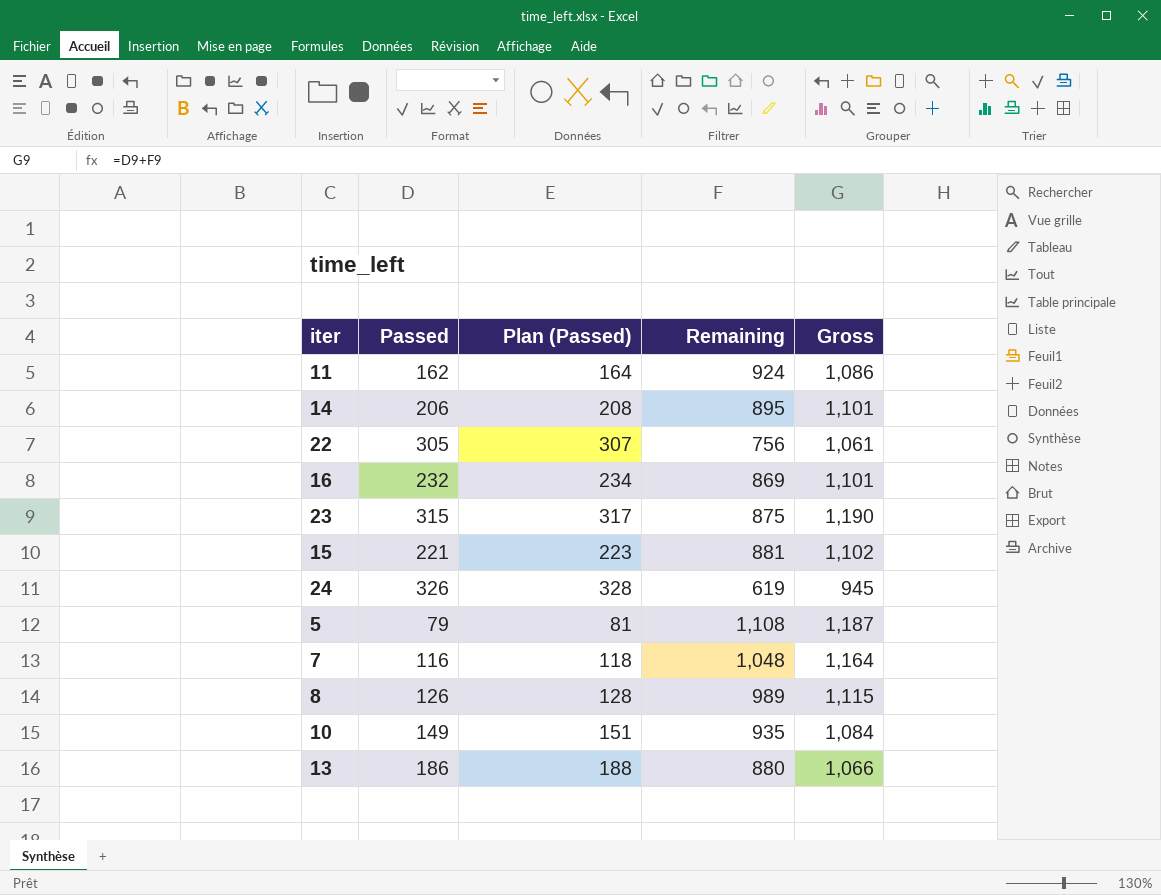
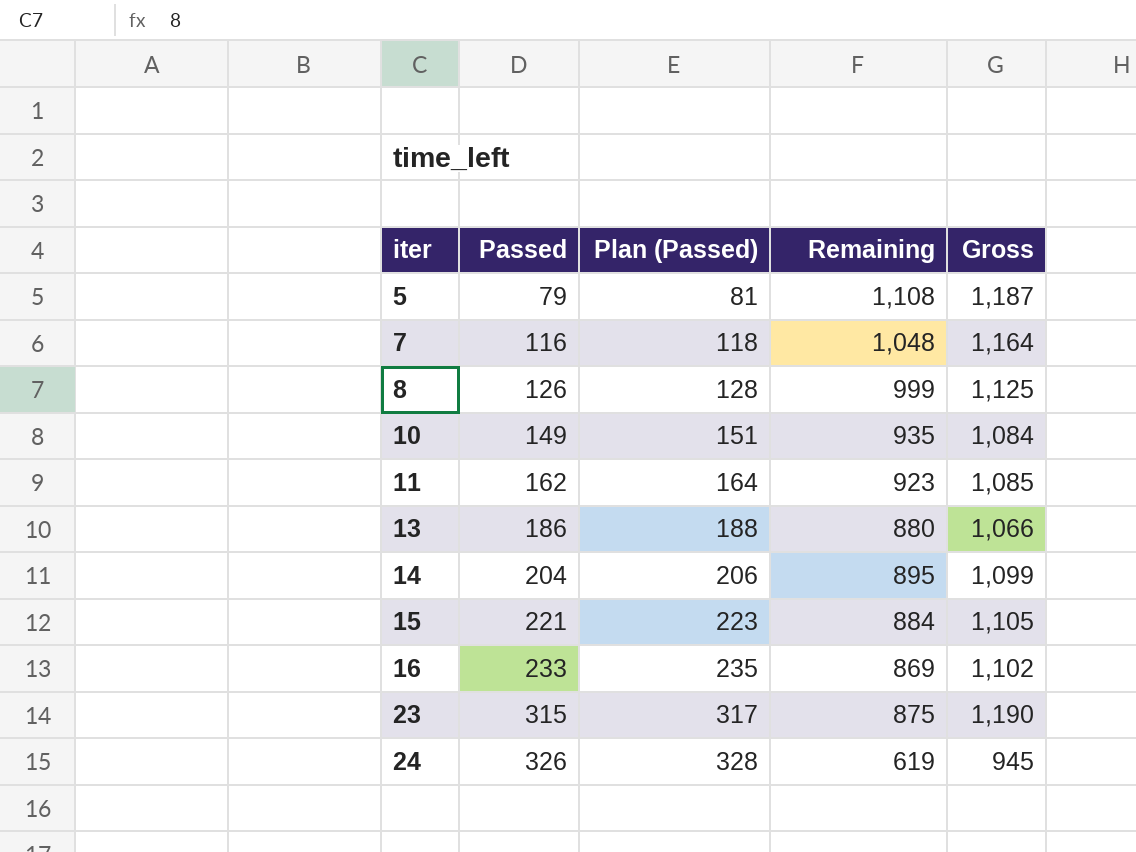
row order: none -> iter ascending
row 22: 305 | 307 | 756 | 1,061 -> none
8 | Remaining: 989 -> 999
8 | Gross: 1,115 -> 1,125
11 | Remaining: 924 -> 923
11 | Gross: 1,086 -> 1,085
14 | Passed: 206 -> 204
14 | Plan (Passed): 208 -> 206
14 | Gross: 1,101 -> 1,099
15 | Remaining: 881 -> 884
15 | Gross: 1,102 -> 1,105
16 | Passed: 232 -> 233
16 | Plan (Passed): 234 -> 235
16 | Gross: 1,101 -> 1,102

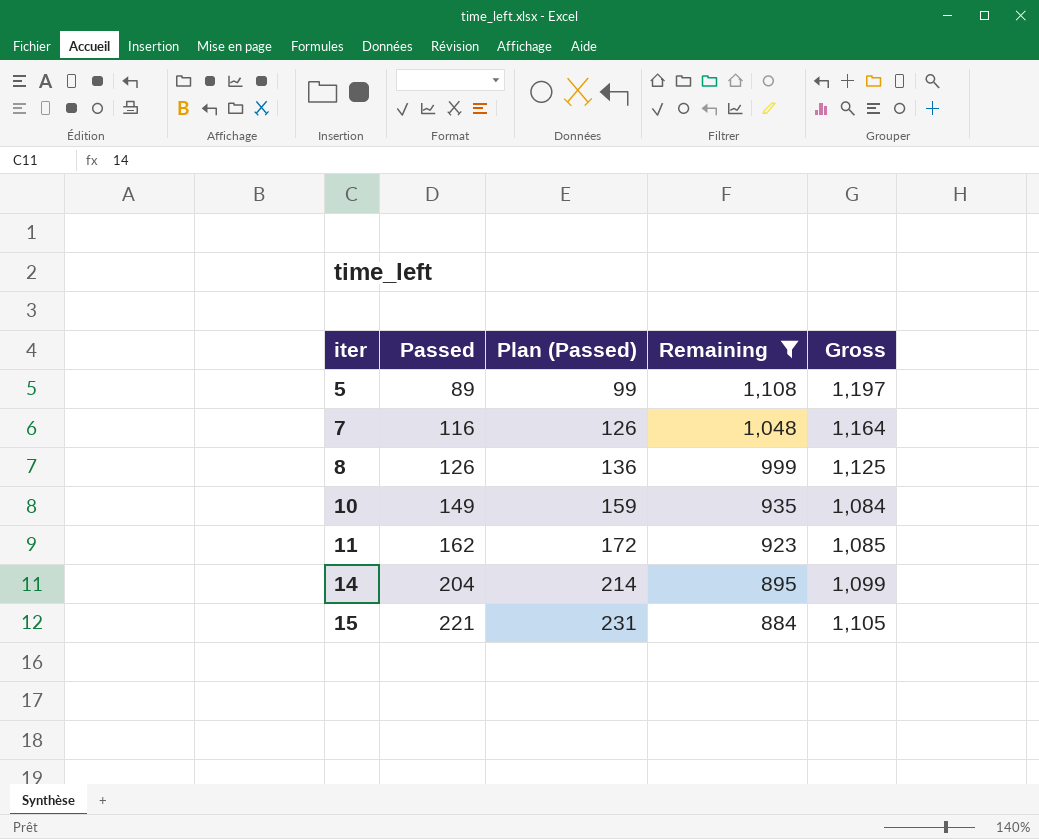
filter: none -> Remaining >= 884
column Plan (Passed) | formula: [Passed] + 2 -> [Passed] + 10
5 | Passed: 79 -> 89
5 | Gross: 1,187 -> 1,197

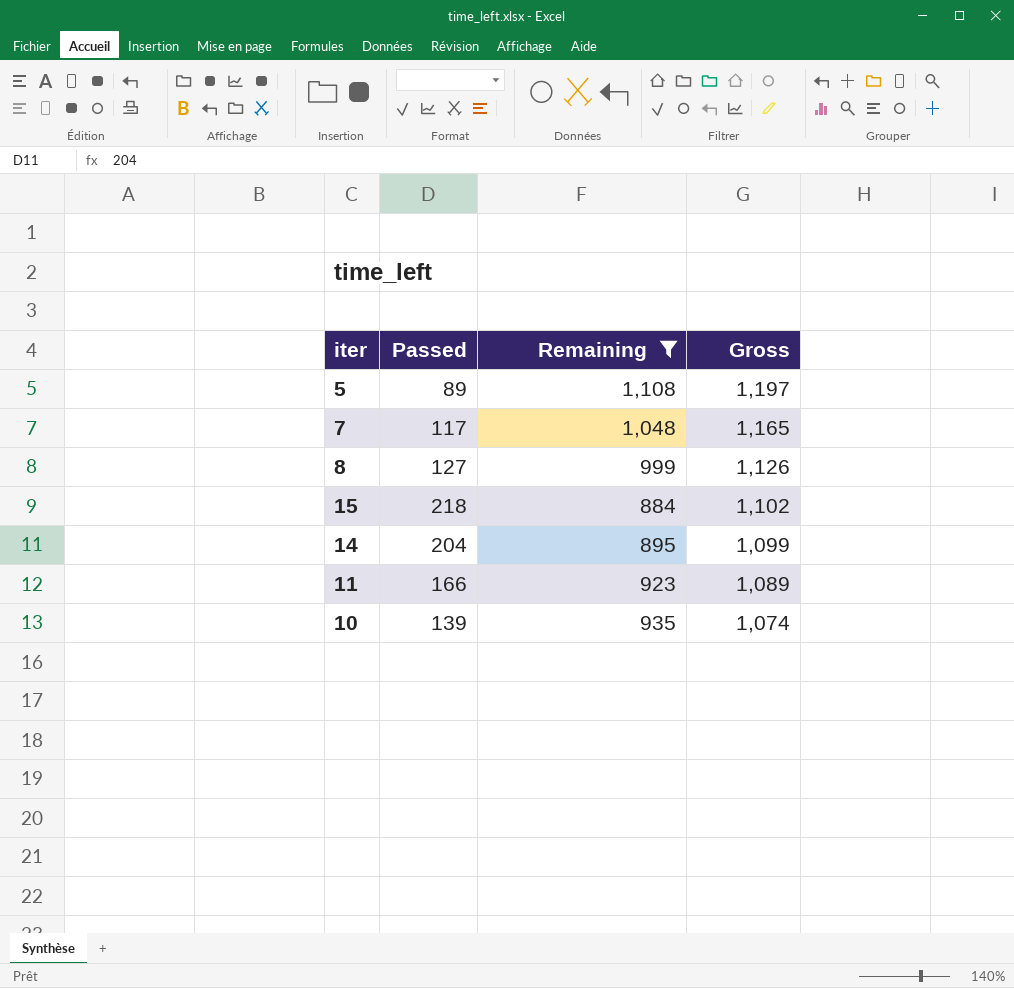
row order: iter ascending -> Gross descending
column Plan (Passed) | formula: [Passed] + 10 -> none
7 | Passed: 116 -> 117
7 | Gross: 1,164 -> 1,165
8 | Passed: 126 -> 127
8 | Gross: 1,125 -> 1,126
15 | Passed: 221 -> 218
15 | Gross: 1,105 -> 1,102
11 | Passed: 162 -> 166
11 | Gross: 1,085 -> 1,089
10 | Passed: 149 -> 139
10 | Gross: 1,084 -> 1,074

